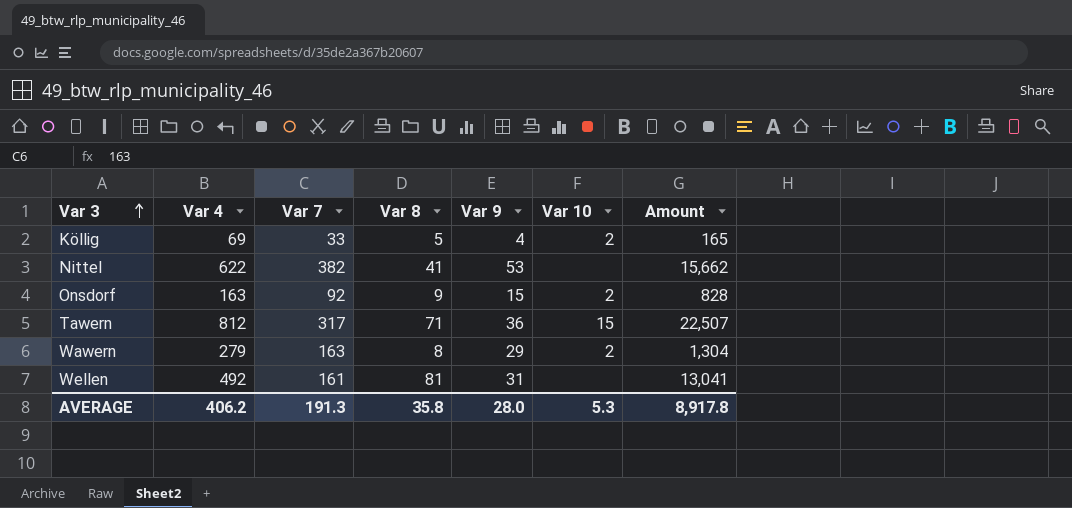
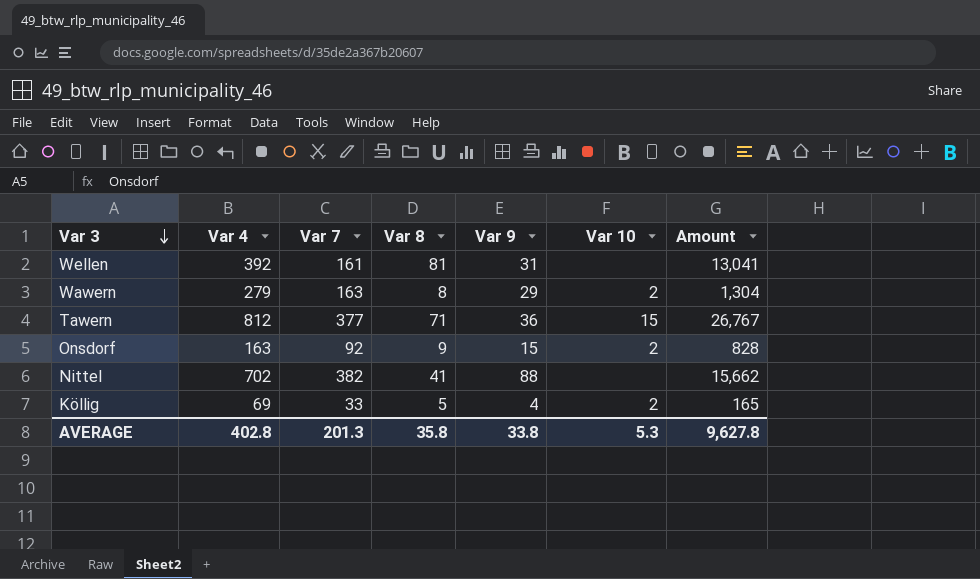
row order: Var 3 ascending -> Var 3 descending
Wellen | Var 4: 492 -> 392
Tawern | Var 7: 317 -> 377
Tawern | Amount: 22,507 -> 26,767
Nittel | Var 4: 622 -> 702
Nittel | Var 9: 53 -> 88
AVERAGE | Var 4: 406.2 -> 402.8
AVERAGE | Var 7: 191.3 -> 201.3
AVERAGE | Var 9: 28.0 -> 33.8
AVERAGE | Amount: 8,917.8 -> 9,627.8

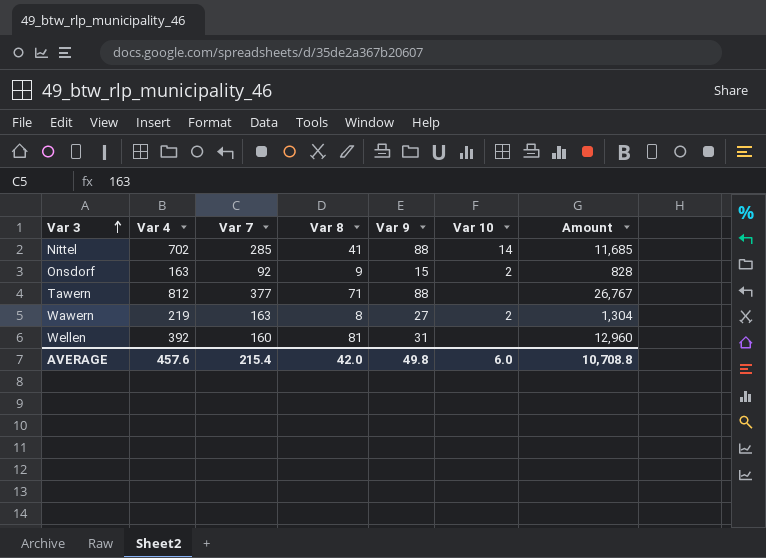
row order: Var 3 descending -> Var 3 ascending
row Köllig: 69 | 33 | 5 | 4 | 2 | 165 -> none
Nittel | Var 7: 382 -> 285
Nittel | Var 10: none -> 14
Nittel | Amount: 15,662 -> 11,685
Tawern | Var 9: 36 -> 88
Tawern | Var 10: 15 -> none
Wawern | Var 4: 279 -> 219
Wawern | Var 9: 29 -> 27
Wellen | Var 7: 161 -> 160
Wellen | Amount: 13,041 -> 12,960
AVERAGE | Var 4: 402.8 -> 457.6
AVERAGE | Var 7: 201.3 -> 215.4
AVERAGE | Var 8: 35.8 -> 42.0
AVERAGE | Var 9: 33.8 -> 49.8
AVERAGE | Var 10: 5.3 -> 6.0
AVERAGE | Amount: 9,627.8 -> 10,708.8

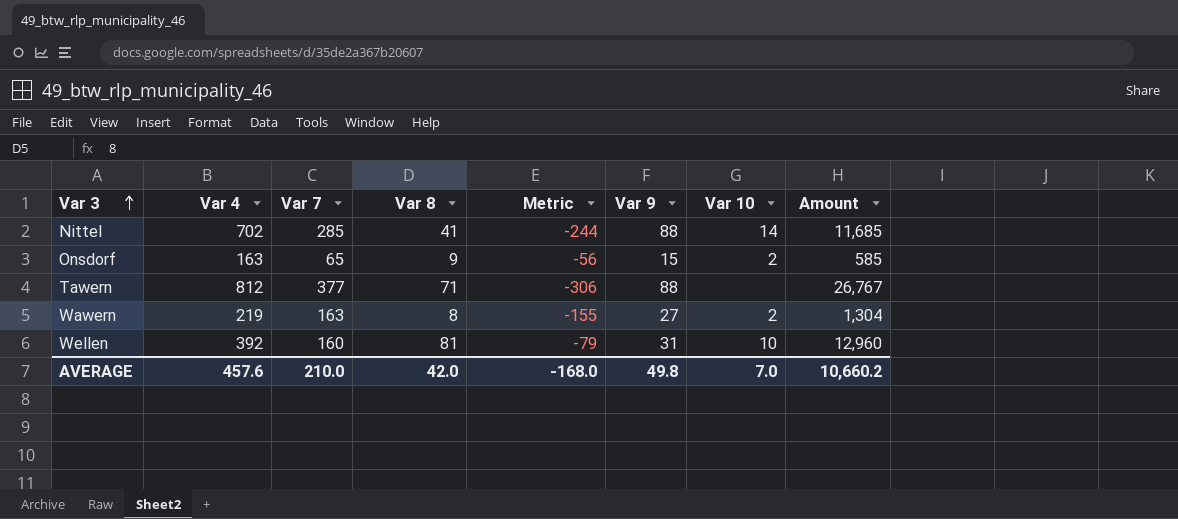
column Metric | formula: none -> [Var 8] - [Var 7]
Onsdorf | Var 7: 92 -> 65
Onsdorf | Amount: 828 -> 585
Wellen | Var 10: none -> 10
AVERAGE | Var 7: 215.4 -> 210.0
AVERAGE | Var 10: 6.0 -> 7.0
AVERAGE | Amount: 10,708.8 -> 10,660.2

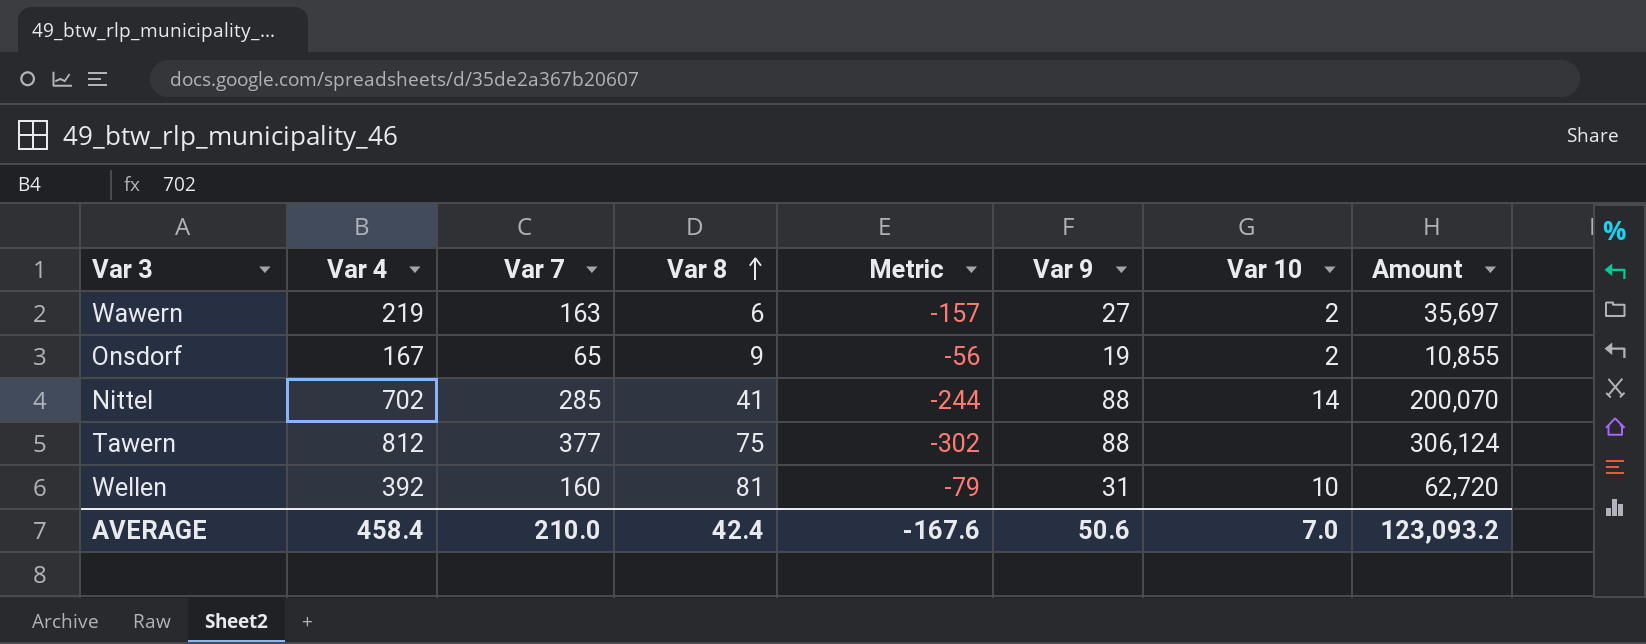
row order: Var 3 ascending -> Var 8 ascending
column Amount | formula: [Var 7] * [Var 8] -> [Var 4] * [Var 7]
Wawern | Var 8: 8 -> 6
Wawern | Metric: -155 -> -157
Onsdorf | Var 4: 163 -> 167
Onsdorf | Var 9: 15 -> 19
Tawern | Var 8: 71 -> 75
Tawern | Metric: -306 -> -302
AVERAGE | Var 4: 457.6 -> 458.4
AVERAGE | Var 8: 42.0 -> 42.4
AVERAGE | Metric: -168.0 -> -167.6
AVERAGE | Var 9: 49.8 -> 50.6
AVERAGE | Amount: 10,660.2 -> 123,093.2

